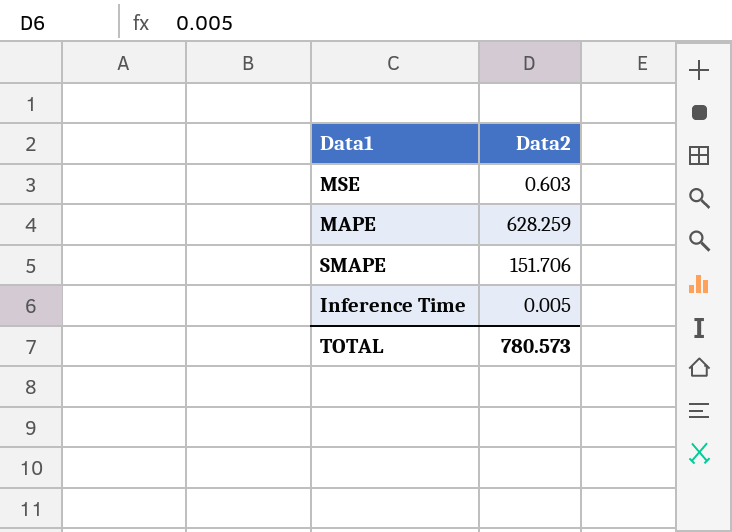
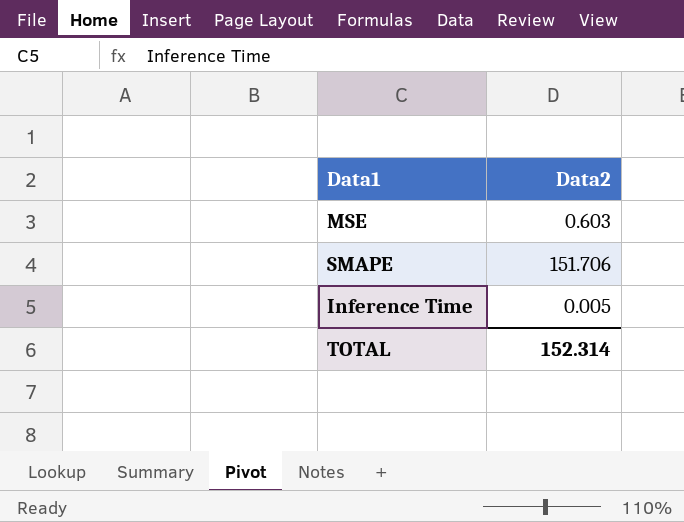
row MAPE: 628.259 -> none
TOTAL | Data2: 780.573 -> 152.314

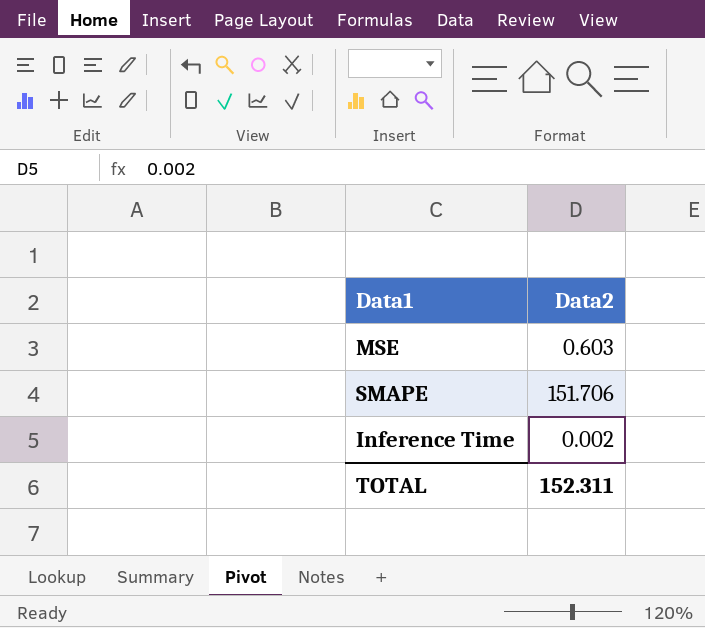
Inference Time | Data2: 0.005 -> 0.002
TOTAL | Data2: 152.314 -> 152.311

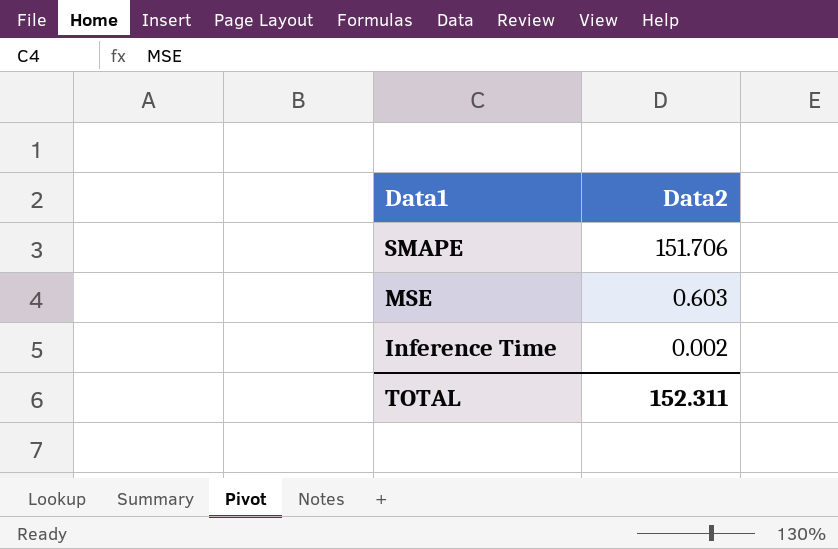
row order: none -> Data1 descending

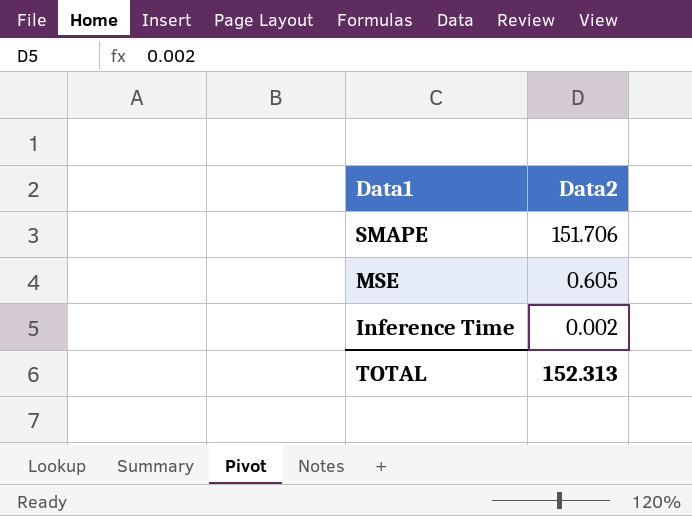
MSE | Data2: 0.603 -> 0.605
TOTAL | Data2: 152.311 -> 152.313

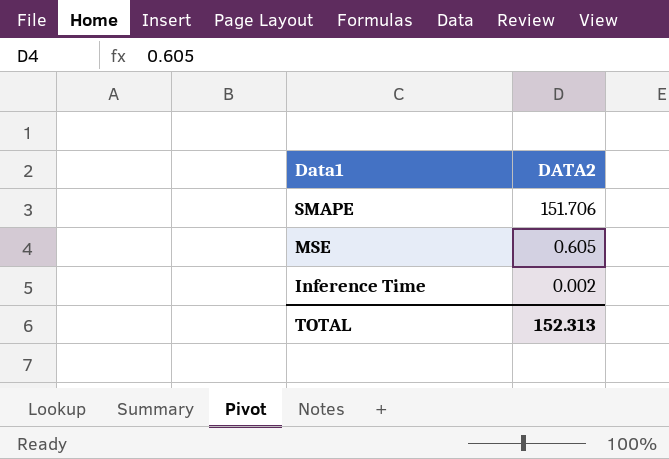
column name: Data2 -> DATA2

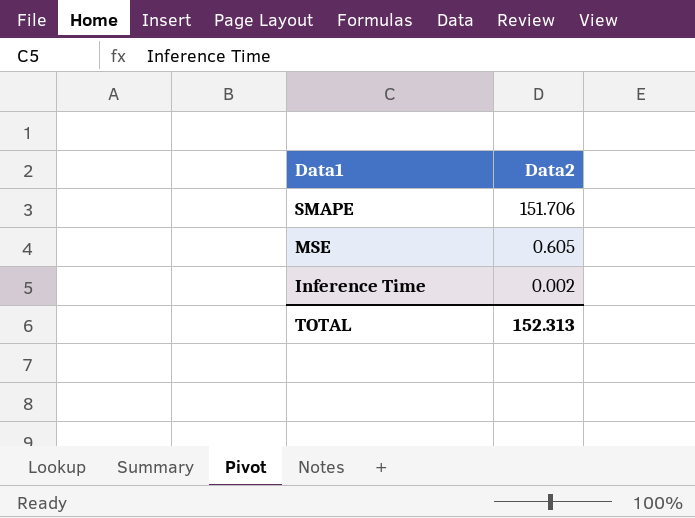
column name: DATA2 -> Data2

